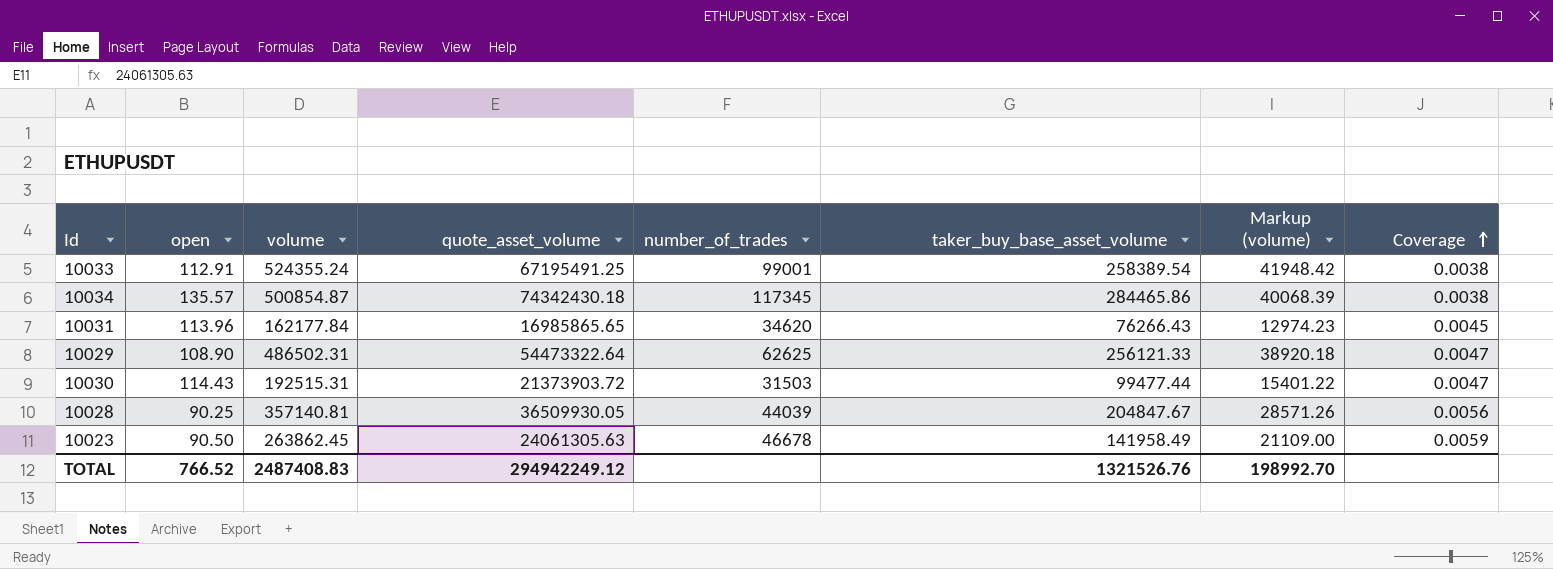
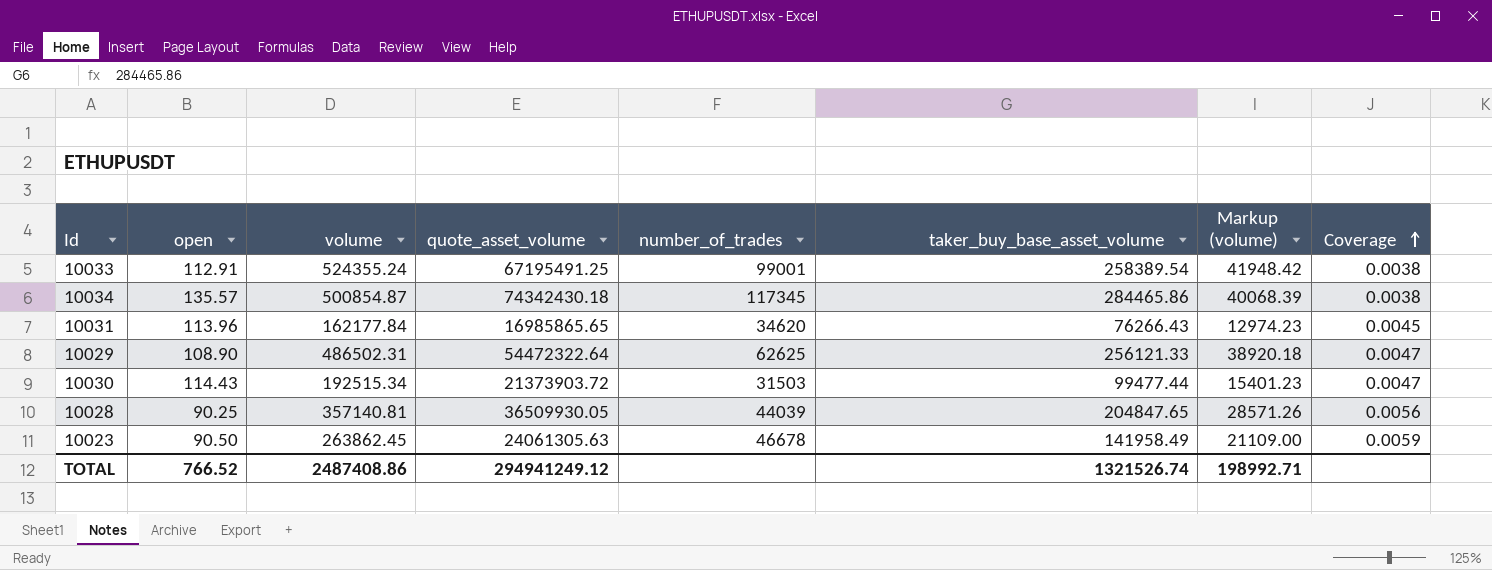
10029 | quote_asset_volume: 54473322.64 -> 54472322.64
10030 | volume: 192515.31 -> 192515.34
10030 | Markup (volume): 15401.22 -> 15401.23
10028 | taker_buy_base_asset_volume: 204847.67 -> 204847.65
TOTAL | volume: 2487408.83 -> 2487408.86
TOTAL | quote_asset_volume: 294942249.12 -> 294941249.12
TOTAL | taker_buy_base_asset_volume: 1321526.76 -> 1321526.74
TOTAL | Markup (volume): 198992.70 -> 198992.71

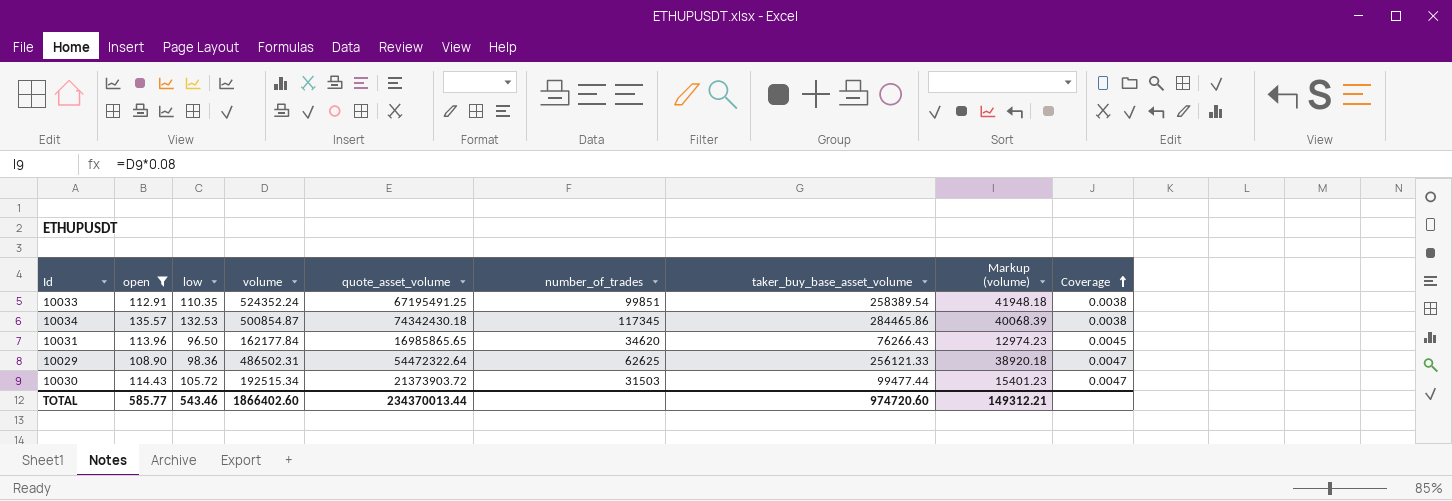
filter: none -> open >= 108.90
column low | position: none -> 3
10033 | volume: 524355.24 -> 524352.24
10033 | number_of_trades: 99001 -> 99851
10033 | Markup (volume): 41948.42 -> 41948.18
TOTAL | open: 766.52 -> 585.77
TOTAL | volume: 2487408.86 -> 1866402.60
TOTAL | quote_asset_volume: 294941249.12 -> 234370013.44
TOTAL | taker_buy_base_asset_volume: 1321526.74 -> 974720.60
TOTAL | Markup (volume): 198992.71 -> 149312.21

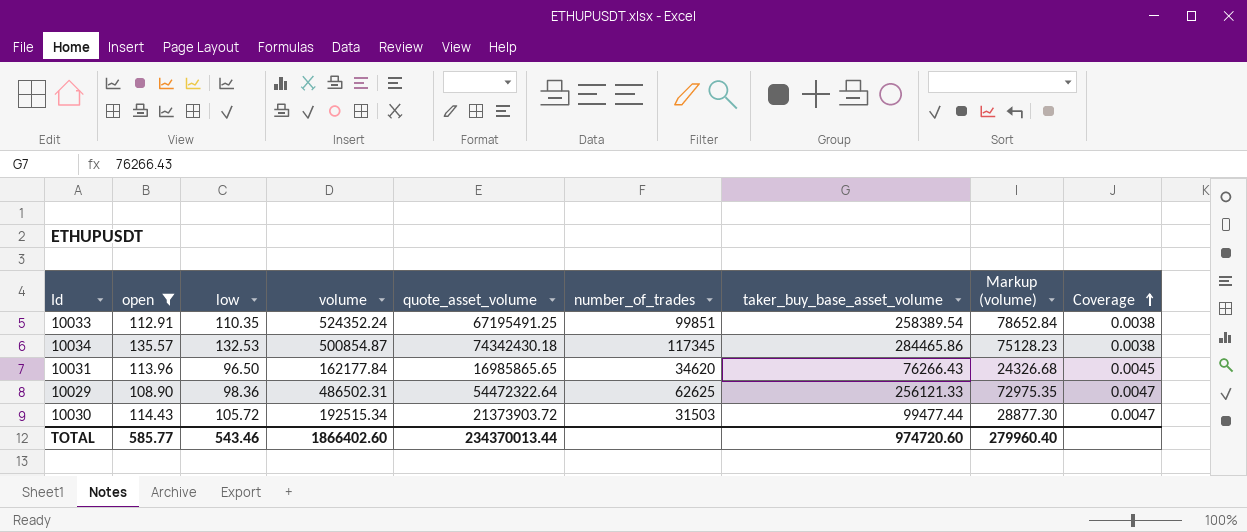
column Markup (volume) | formula: [volume] * 0.08 -> [volume] * 0.15
TOTAL | Markup (volume): 149312.21 -> 279960.40

